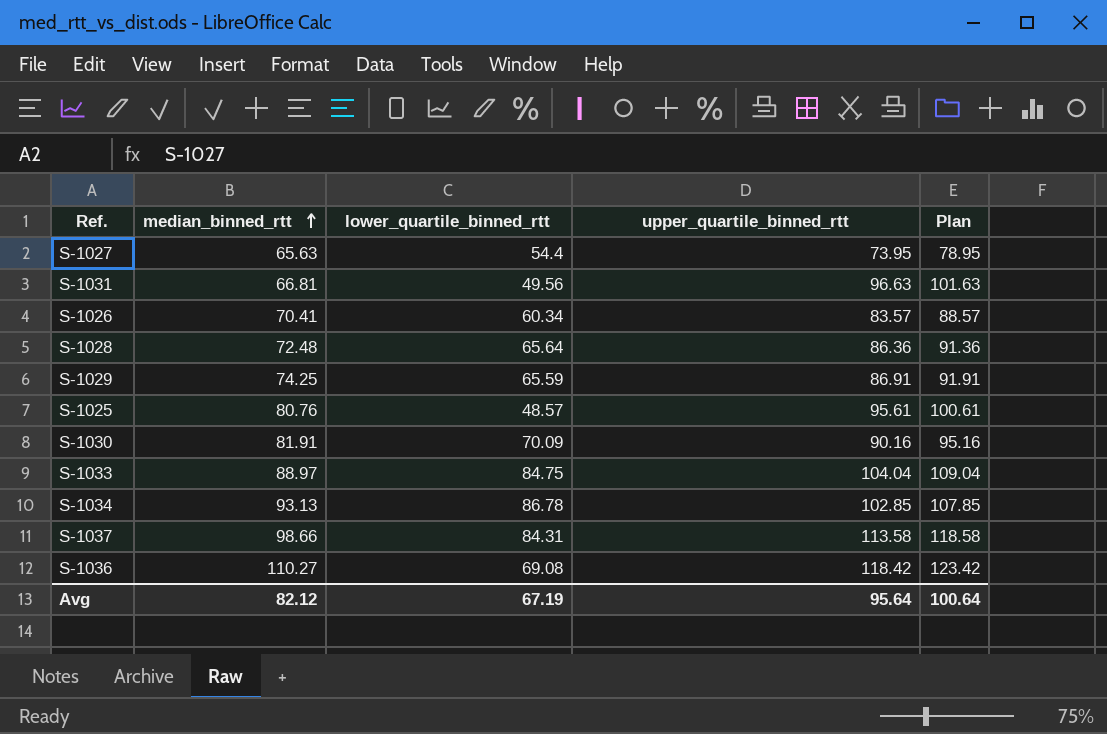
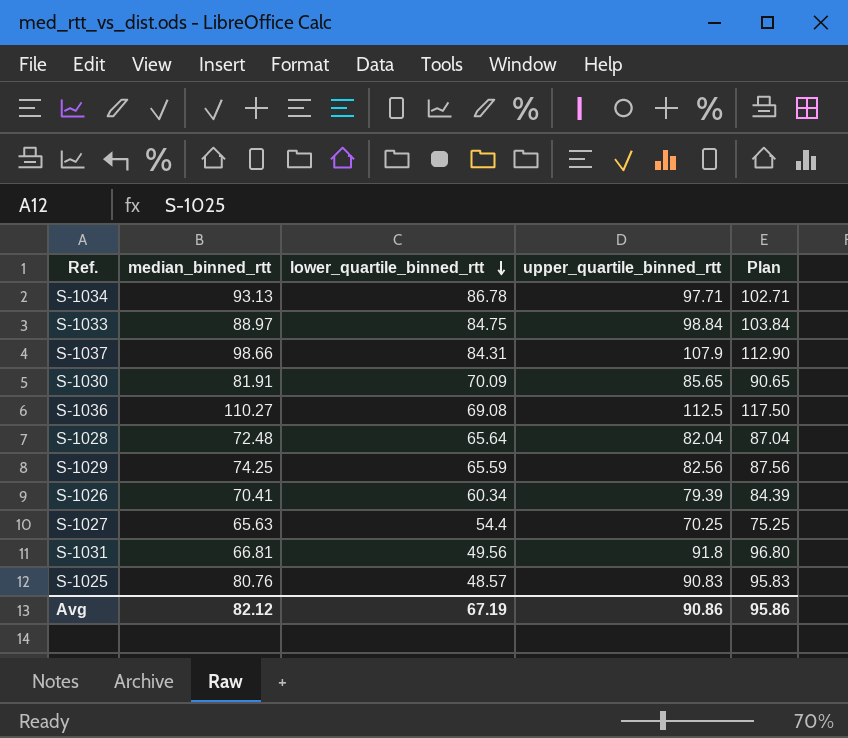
row order: median_binned_rtt ascending -> lower_quartile_binned_rtt descending
S-1034 | upper_quartile_binned_rtt: 102.85 -> 97.71
S-1034 | Plan: 107.85 -> 102.71
S-1033 | upper_quartile_binned_rtt: 104.04 -> 98.84
S-1033 | Plan: 109.04 -> 103.84
S-1037 | upper_quartile_binned_rtt: 113.58 -> 107.9
S-1037 | Plan: 118.58 -> 112.90
S-1030 | upper_quartile_binned_rtt: 90.16 -> 85.65
S-1030 | Plan: 95.16 -> 90.65
S-1036 | upper_quartile_binned_rtt: 118.42 -> 112.5
S-1036 | Plan: 123.42 -> 117.50
S-1028 | upper_quartile_binned_rtt: 86.36 -> 82.04
S-1028 | Plan: 91.36 -> 87.04
S-1029 | upper_quartile_binned_rtt: 86.91 -> 82.56
S-1029 | Plan: 91.91 -> 87.56
S-1026 | upper_quartile_binned_rtt: 83.57 -> 79.39
S-1026 | Plan: 88.57 -> 84.39
S-1027 | upper_quartile_binned_rtt: 73.95 -> 70.25
S-1027 | Plan: 78.95 -> 75.25
S-1031 | upper_quartile_binned_rtt: 96.63 -> 91.8
S-1031 | Plan: 101.63 -> 96.80
S-1025 | upper_quartile_binned_rtt: 95.61 -> 90.83
S-1025 | Plan: 100.61 -> 95.83
Avg | upper_quartile_binned_rtt: 95.64 -> 90.86
Avg | Plan: 100.64 -> 95.86

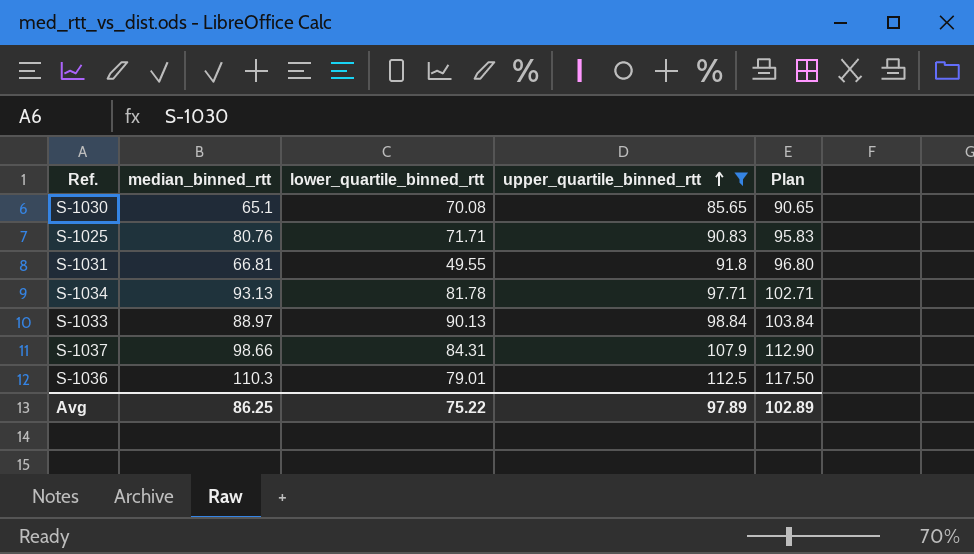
filter: none -> upper_quartile_binned_rtt >= 85.65
row order: lower_quartile_binned_rtt descending -> upper_quartile_binned_rtt ascending
S-1030 | median_binned_rtt: 81.91 -> 65.1
S-1030 | lower_quartile_binned_rtt: 70.09 -> 70.08
S-1025 | lower_quartile_binned_rtt: 48.57 -> 71.71
S-1031 | lower_quartile_binned_rtt: 49.56 -> 49.55
S-1034 | lower_quartile_binned_rtt: 86.78 -> 81.78
S-1033 | lower_quartile_binned_rtt: 84.75 -> 90.13
S-1036 | median_binned_rtt: 110.27 -> 110.3
S-1036 | lower_quartile_binned_rtt: 69.08 -> 79.01
Avg | median_binned_rtt: 82.12 -> 86.25
Avg | lower_quartile_binned_rtt: 67.19 -> 75.22
Avg | upper_quartile_binned_rtt: 90.86 -> 97.89
Avg | Plan: 95.86 -> 102.89

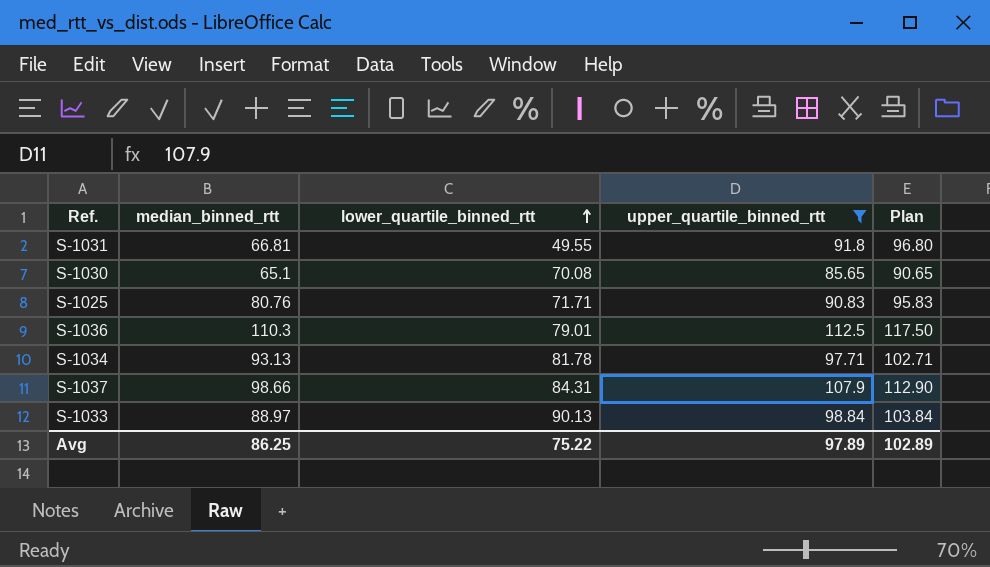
row order: upper_quartile_binned_rtt ascending -> lower_quartile_binned_rtt ascending

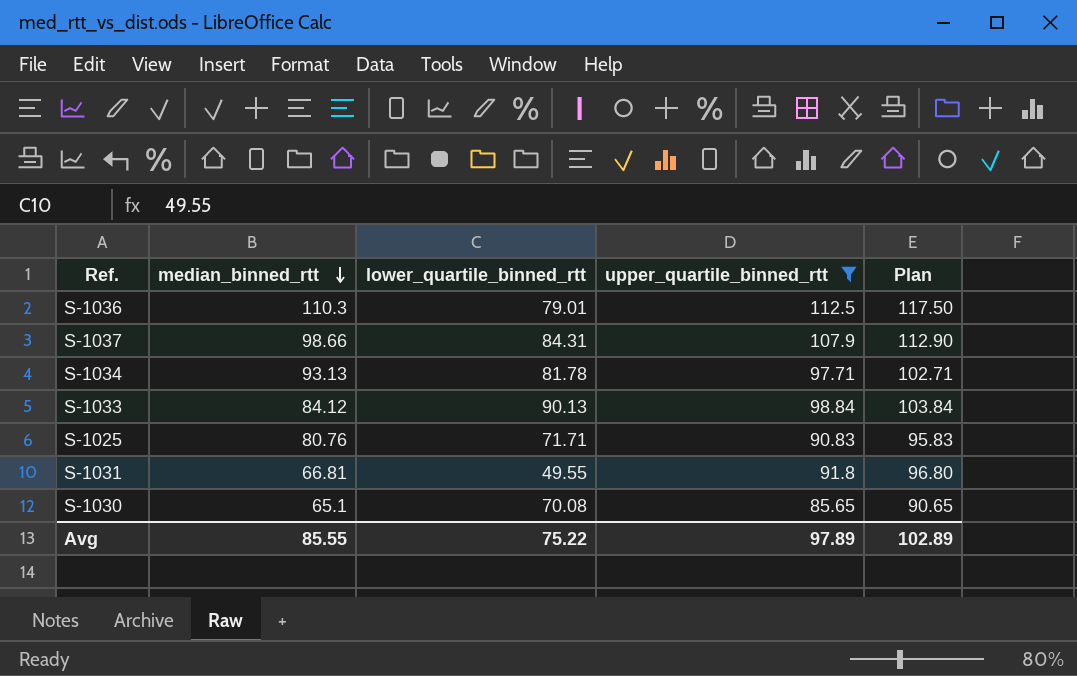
row order: lower_quartile_binned_rtt ascending -> median_binned_rtt descending
S-1033 | median_binned_rtt: 88.97 -> 84.12
Avg | median_binned_rtt: 86.25 -> 85.55

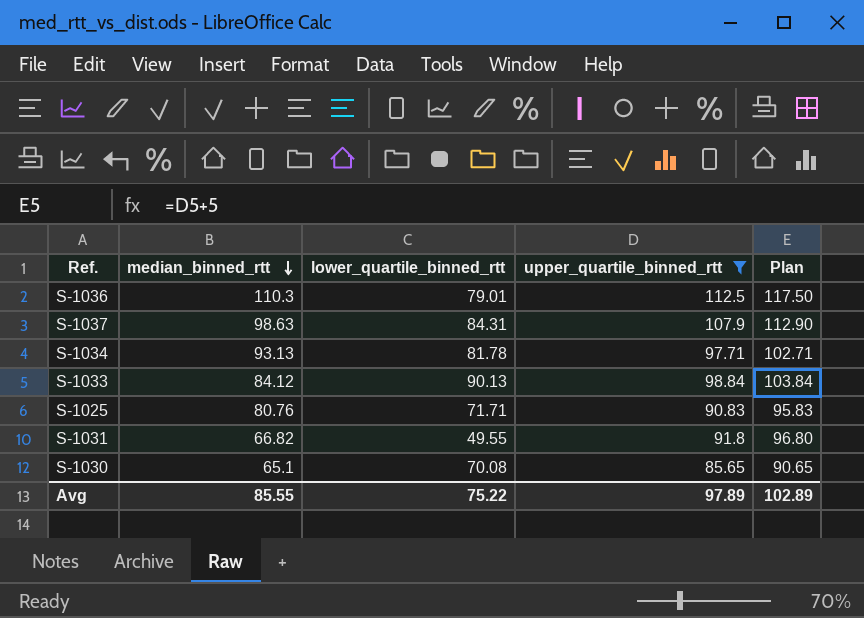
S-1037 | median_binned_rtt: 98.66 -> 98.63
S-1031 | median_binned_rtt: 66.81 -> 66.82

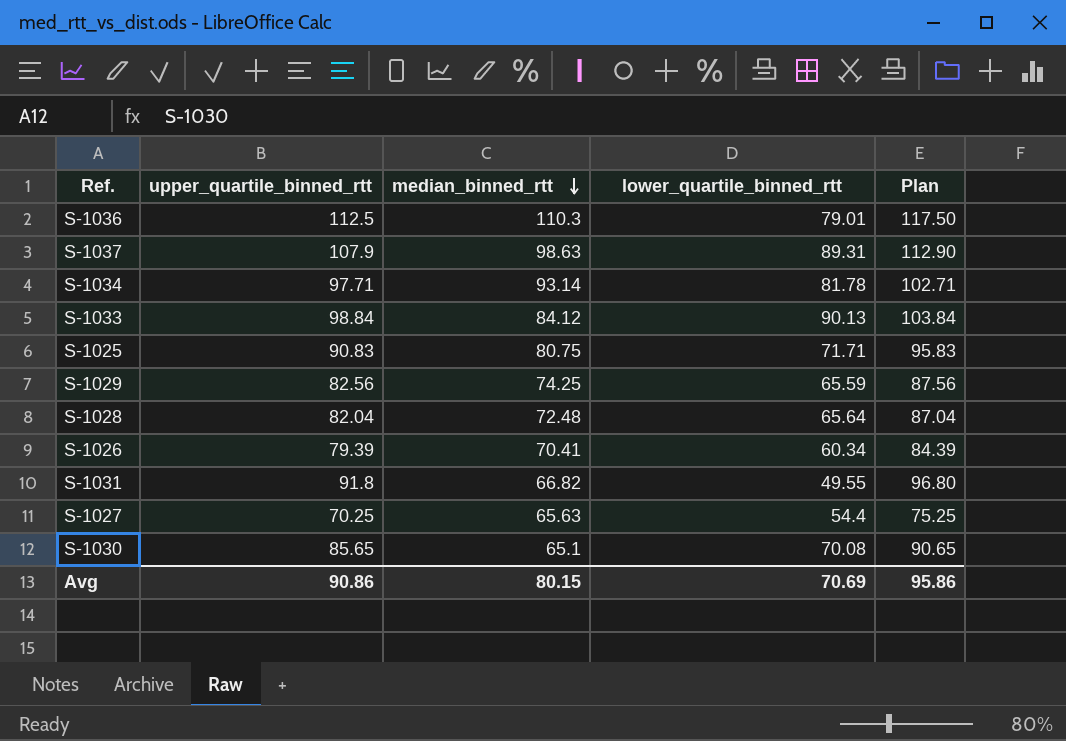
filter: upper_quartile_binned_rtt >= 85.65 -> none
column upper_quartile_binned_rtt | position: 4 -> 2
S-1037 | lower_quartile_binned_rtt: 84.31 -> 89.31
S-1034 | median_binned_rtt: 93.13 -> 93.14
S-1025 | median_binned_rtt: 80.76 -> 80.75
Avg | upper_quartile_binned_rtt: 97.89 -> 90.86
Avg | median_binned_rtt: 85.55 -> 80.15
Avg | lower_quartile_binned_rtt: 75.22 -> 70.69
Avg | Plan: 102.89 -> 95.86

